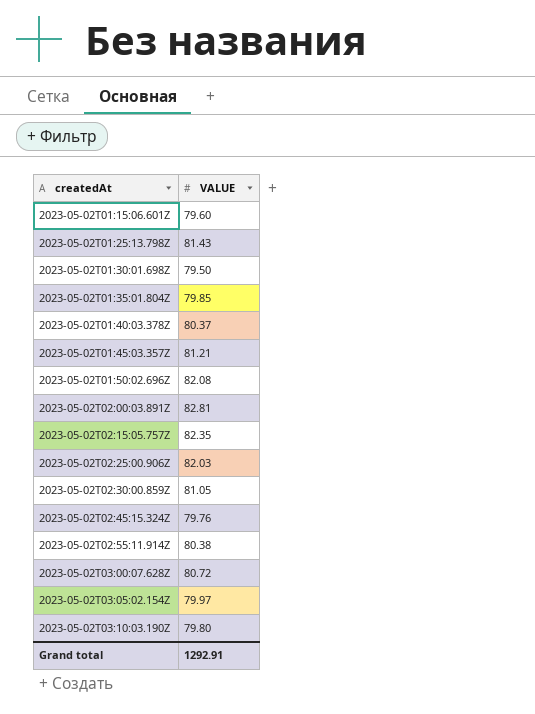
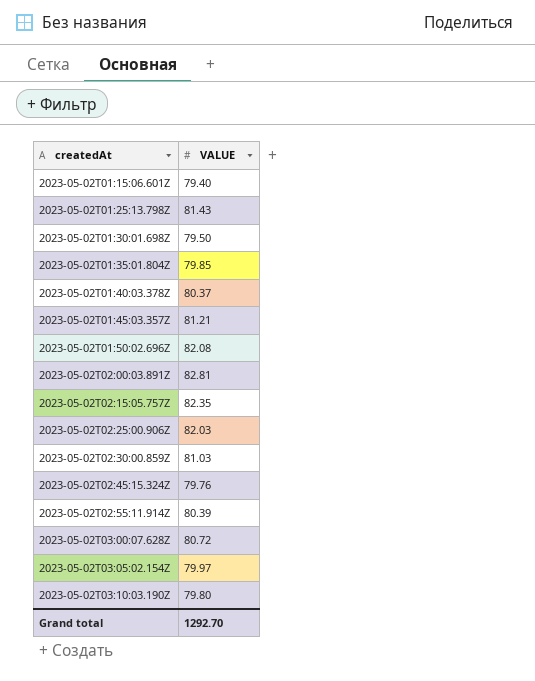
2023-05-02T01:15:06.601Z | VALUE: 79.60 -> 79.40
2023-05-02T02:30:00.859Z | VALUE: 81.05 -> 81.03
2023-05-02T02:55:11.914Z | VALUE: 80.38 -> 80.39
Grand total | VALUE: 1292.91 -> 1292.70

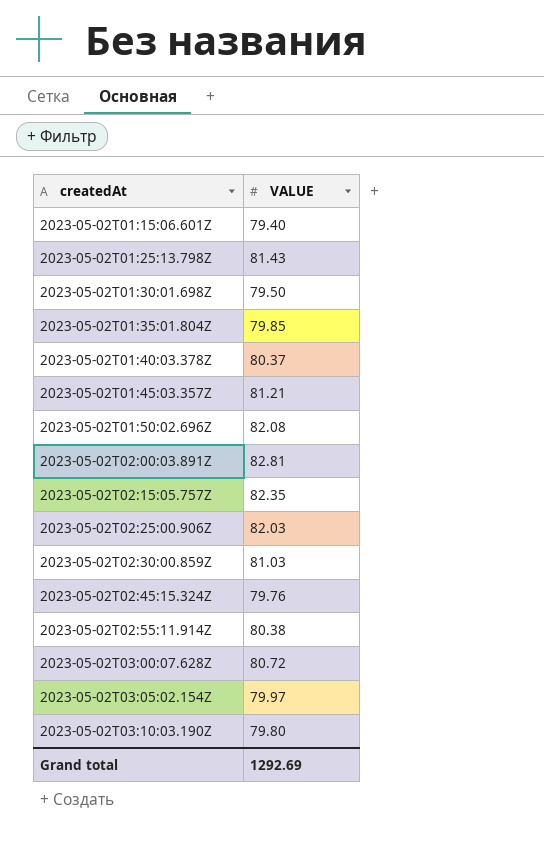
2023-05-02T02:55:11.914Z | VALUE: 80.39 -> 80.38
Grand total | VALUE: 1292.70 -> 1292.69

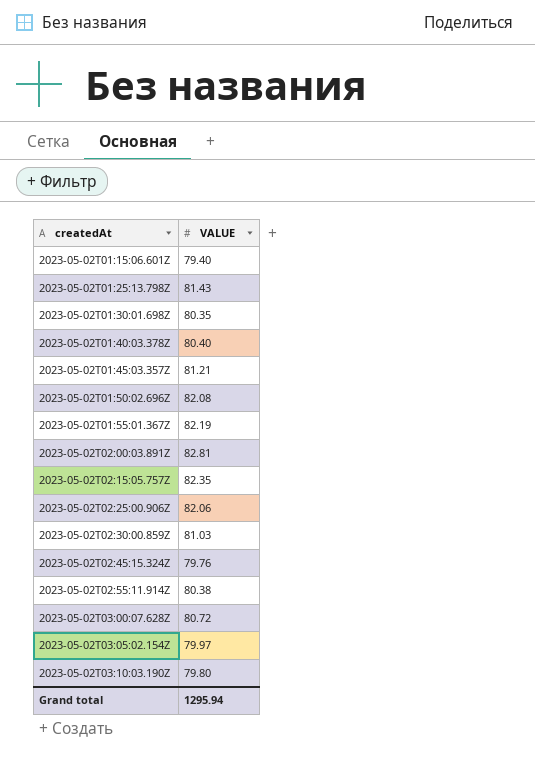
row 2023-05-02T01:35:01.804Z: 79.85 -> none
2023-05-02T01:30:01.698Z | VALUE: 79.50 -> 80.35
2023-05-02T01:40:03.378Z | VALUE: 80.37 -> 80.40
row 2023-05-02T01:55:01.367Z: none -> 82.19
2023-05-02T02:25:00.906Z | VALUE: 82.03 -> 82.06
Grand total | VALUE: 1292.69 -> 1295.94

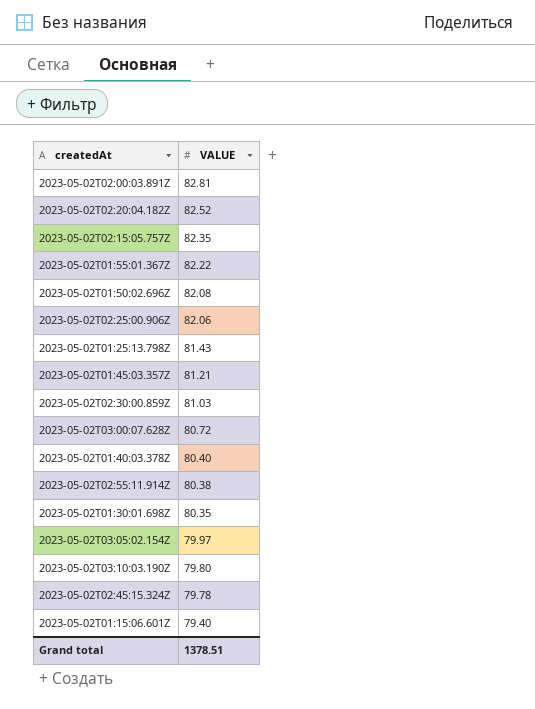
row order: createdAt ascending -> VALUE descending
row 2023-05-02T02:20:04.182Z: none -> 82.52
2023-05-02T01:55:01.367Z | VALUE: 82.19 -> 82.22
2023-05-02T02:45:15.324Z | VALUE: 79.76 -> 79.78
Grand total | VALUE: 1295.94 -> 1378.51

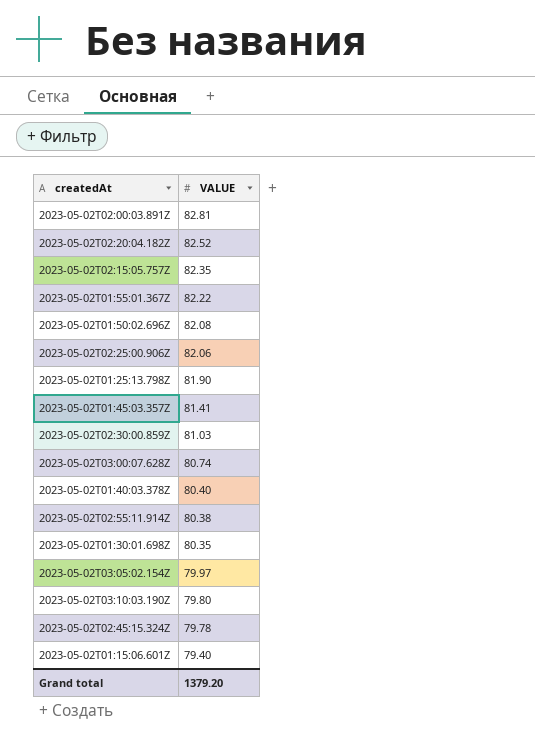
2023-05-02T01:25:13.798Z | VALUE: 81.43 -> 81.90
2023-05-02T01:45:03.357Z | VALUE: 81.21 -> 81.41
2023-05-02T03:00:07.628Z | VALUE: 80.72 -> 80.74
Grand total | VALUE: 1378.51 -> 1379.20

